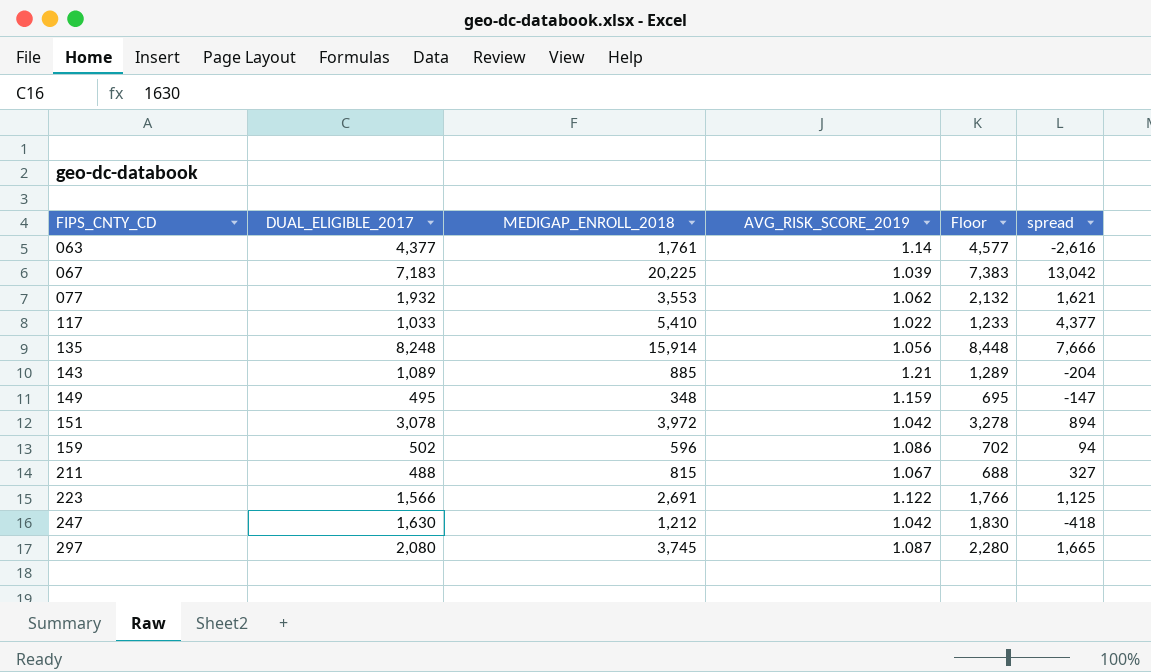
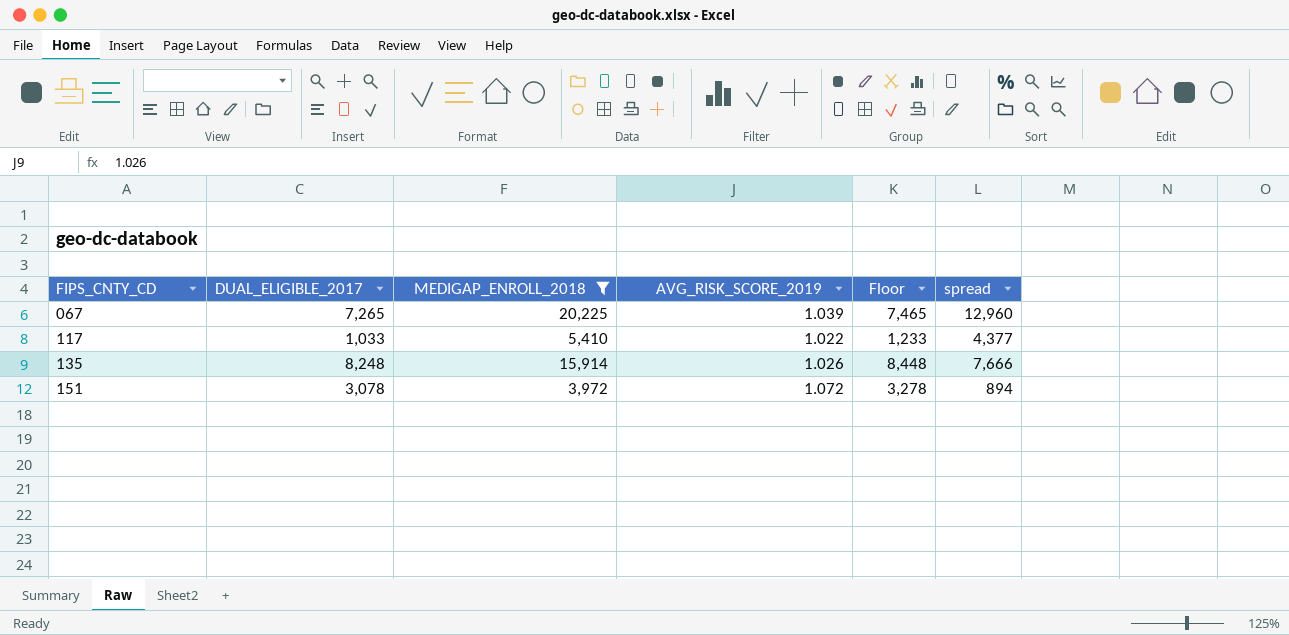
filter: none -> MEDIGAP_ENROLL_2018 >= 3,972
067 | DUAL_ELIGIBLE_2017: 7,183 -> 7,265
067 | Floor: 7,383 -> 7,465
067 | spread: 13,042 -> 12,960
135 | AVG_RISK_SCORE_2019: 1.056 -> 1.026
151 | AVG_RISK_SCORE_2019: 1.042 -> 1.072

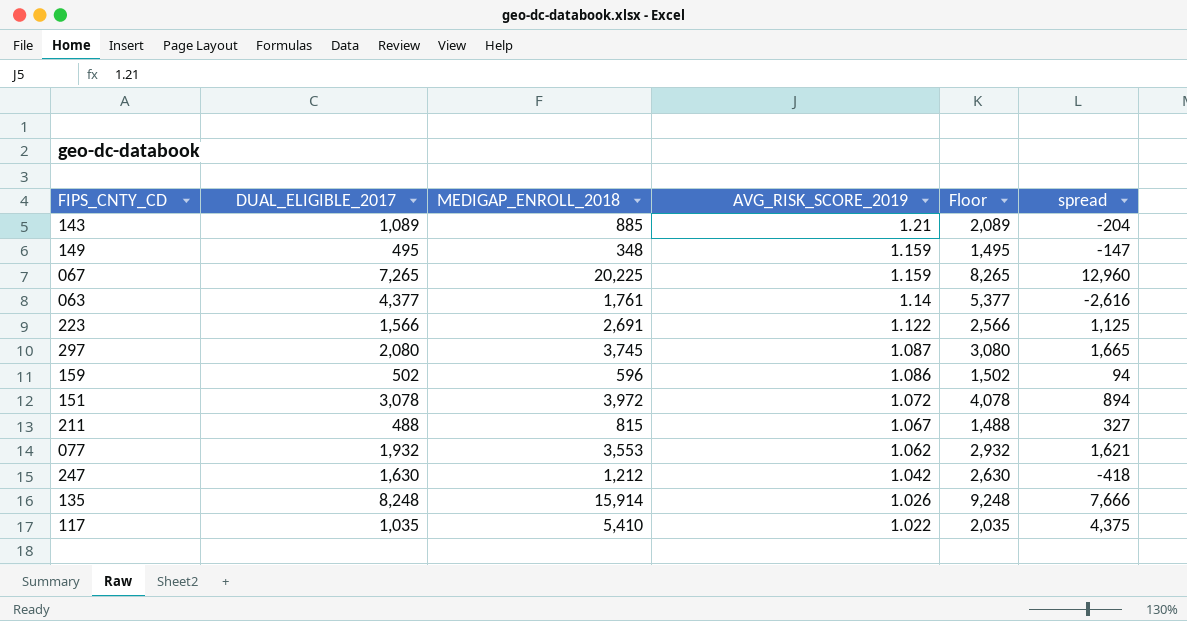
filter: MEDIGAP_ENROLL_2018 >= 3,972 -> none
row order: FIPS_CNTY_CD ascending -> AVG_RISK_SCORE_2019 descending
column Floor | formula: [DUAL_ELIGIBLE_2017] + 200 -> [DUAL_ELIGIBLE_2017] + 1000
067 | AVG_RISK_SCORE_2019: 1.039 -> 1.159
117 | DUAL_ELIGIBLE_2017: 1,033 -> 1,035
117 | spread: 4,377 -> 4,375

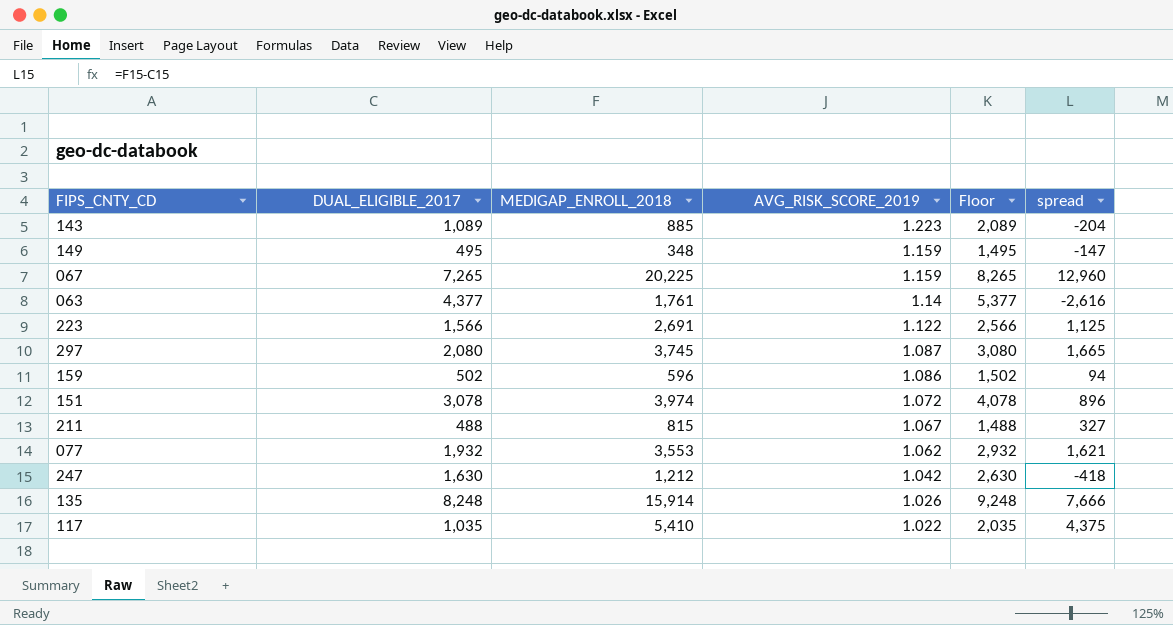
143 | AVG_RISK_SCORE_2019: 1.21 -> 1.223
151 | MEDIGAP_ENROLL_2018: 3,972 -> 3,974
151 | spread: 894 -> 896

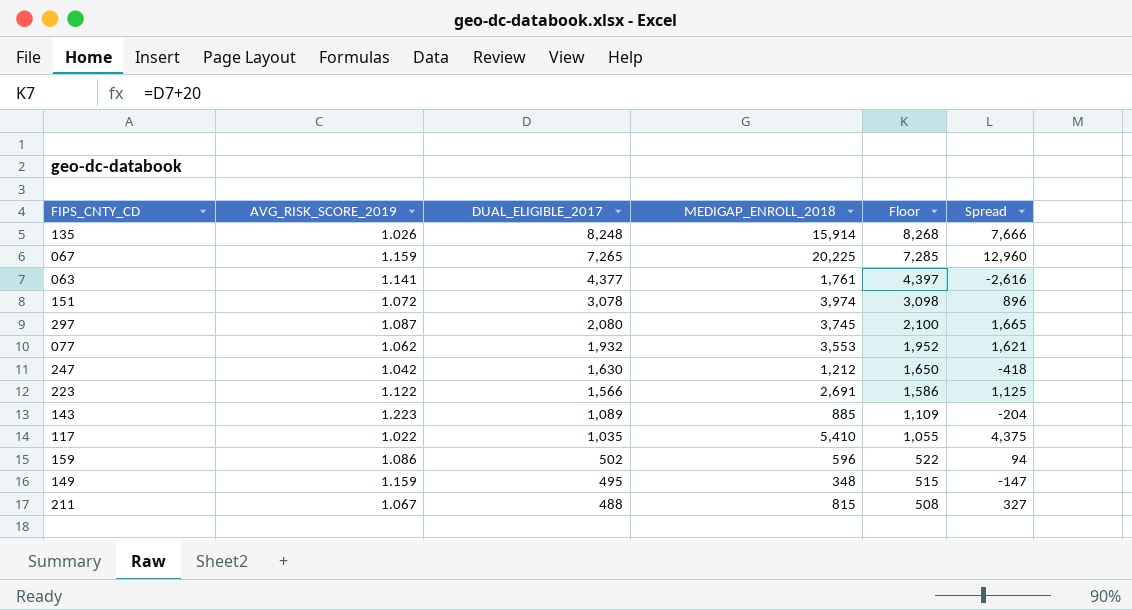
row order: AVG_RISK_SCORE_2019 descending -> DUAL_ELIGIBLE_2017 descending
column AVG_RISK_SCORE_2019 | position: 4 -> 2
column Floor | formula: [DUAL_ELIGIBLE_2017] + 1000 -> [DUAL_ELIGIBLE_2017] + 20
column name: spread -> Spread
063 | AVG_RISK_SCORE_2019: 1.14 -> 1.141

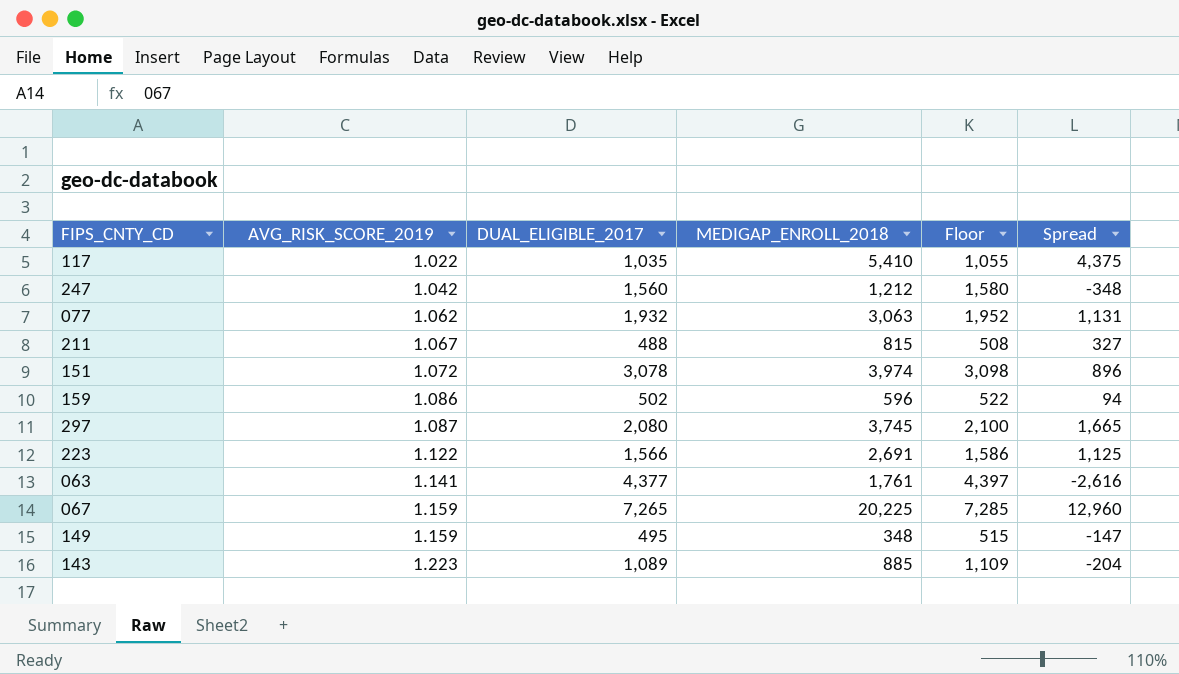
row order: DUAL_ELIGIBLE_2017 descending -> AVG_RISK_SCORE_2019 ascending
row 135: 1.026 | 8,248 | 15,914 | 8,268 | 7,666 -> none
247 | DUAL_ELIGIBLE_2017: 1,630 -> 1,560
247 | Floor: 1,650 -> 1,580
247 | Spread: -418 -> -348
077 | MEDIGAP_ENROLL_2018: 3,553 -> 3,063
077 | Spread: 1,621 -> 1,131

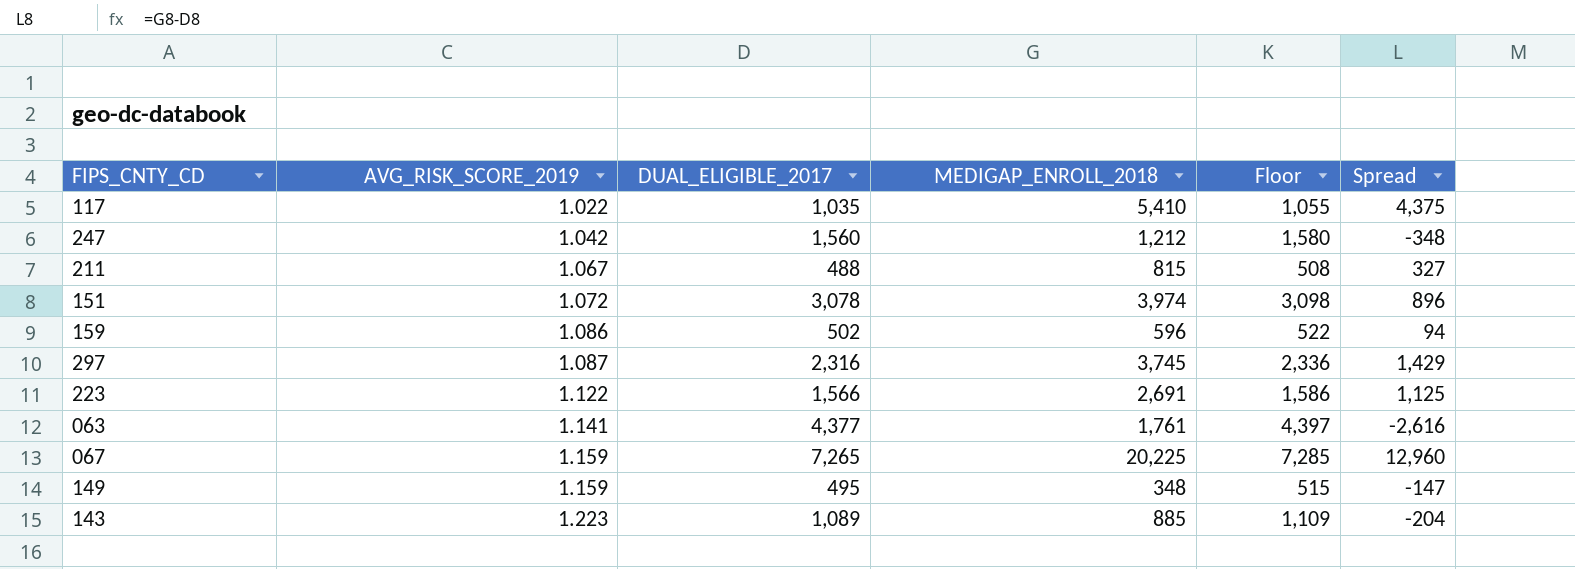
row 077: 1.062 | 1,932 | 3,063 | 1,952 | 1,131 -> none
297 | DUAL_ELIGIBLE_2017: 2,080 -> 2,316
297 | Floor: 2,100 -> 2,336
297 | Spread: 1,665 -> 1,429

